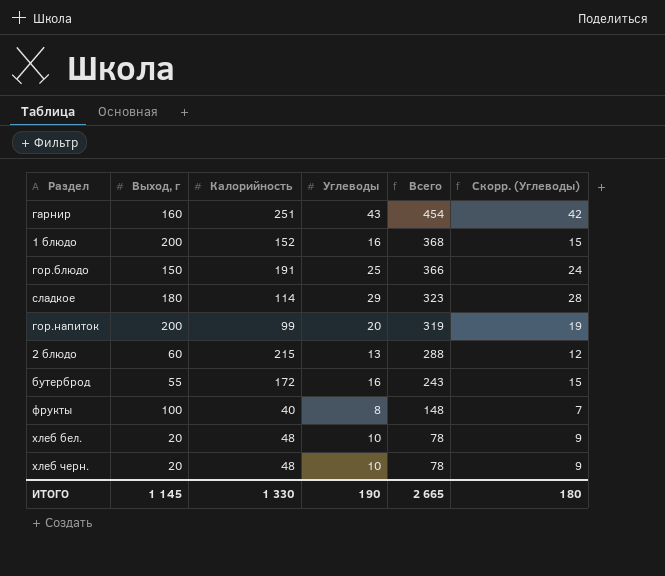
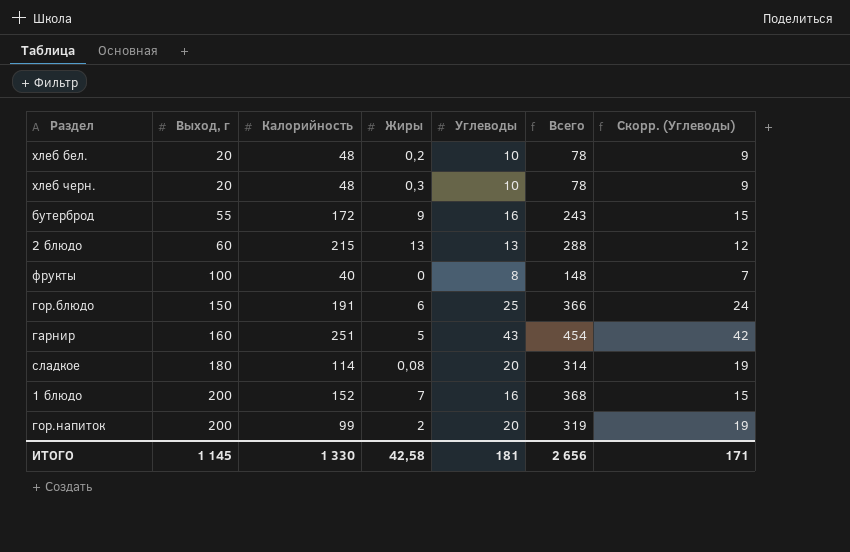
row order: Всего descending -> Выход, г ascending
column Жиры | position: none -> 4
сладкое | Углеводы: 29 -> 20
сладкое | Всего: 323 -> 314
сладкое | Скорр. (Углеводы): 28 -> 19
ИТОГО | Углеводы: 190 -> 181
ИТОГО | Всего: 2 665 -> 2 656
ИТОГО | Скорр. (Углеводы): 180 -> 171

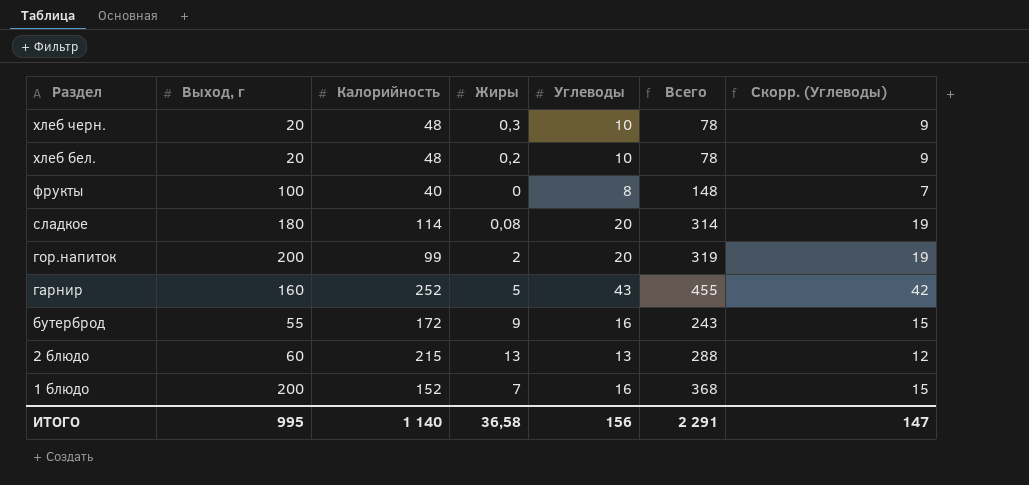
row order: Выход, г ascending -> Раздел descending
row гор.блюдо: 150 | 191 | 6 | 25 | 366 | 24 -> none
гарнир | Калорийность: 251 -> 252
гарнир | Всего: 454 -> 455
ИТОГО | Выход, г: 1 145 -> 995
ИТОГО | Калорийность: 1 330 -> 1 140
ИТОГО | Жиры: 42,58 -> 36,58
ИТОГО | Углеводы: 181 -> 156
ИТОГО | Всего: 2 656 -> 2 291
ИТОГО | Скорр. (Углеводы): 171 -> 147

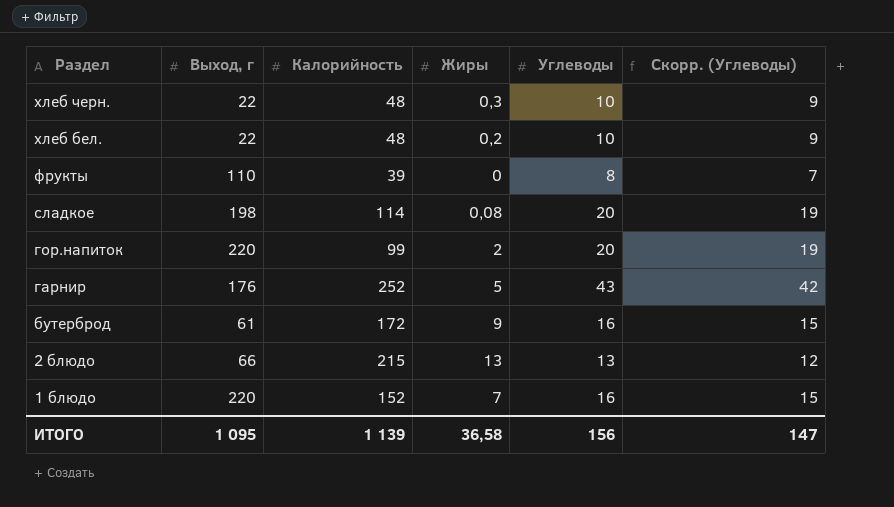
column Всего | formula: [Выход, г] + [Калорийность] + [Углеводы] -> none
хлеб черн. | Выход, г: 20 -> 22
хлеб бел. | Выход, г: 20 -> 22
фрукты | Выход, г: 100 -> 110
фрукты | Калорийность: 40 -> 39
сладкое | Выход, г: 180 -> 198
гор.напиток | Выход, г: 200 -> 220
гарнир | Выход, г: 160 -> 176
бутерброд | Выход, г: 55 -> 61
2 блюдо | Выход, г: 60 -> 66
1 блюдо | Выход, г: 200 -> 220
ИТОГО | Выход, г: 995 -> 1 095
ИТОГО | Калорийность: 1 140 -> 1 139

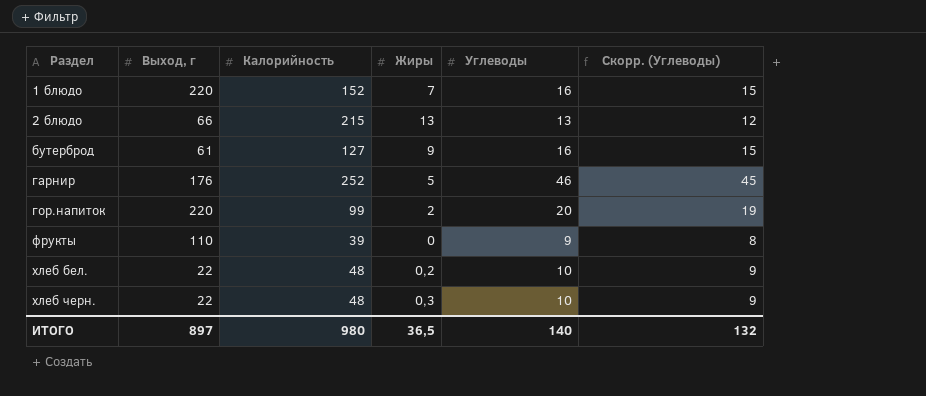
row order: Раздел descending -> Раздел ascending
row сладкое: 198 | 114 | 0,08 | 20 | 19 -> none
бутерброд | Калорийность: 172 -> 127
гарнир | Углеводы: 43 -> 46
гарнир | Скорр. (Углеводы): 42 -> 45
фрукты | Углеводы: 8 -> 9
фрукты | Скорр. (Углеводы): 7 -> 8
ИТОГО | Выход, г: 1 095 -> 897
ИТОГО | Калорийность: 1 139 -> 980
ИТОГО | Жиры: 36,58 -> 36,5
ИТОГО | Углеводы: 156 -> 140
ИТОГО | Скорр. (Углеводы): 147 -> 132

